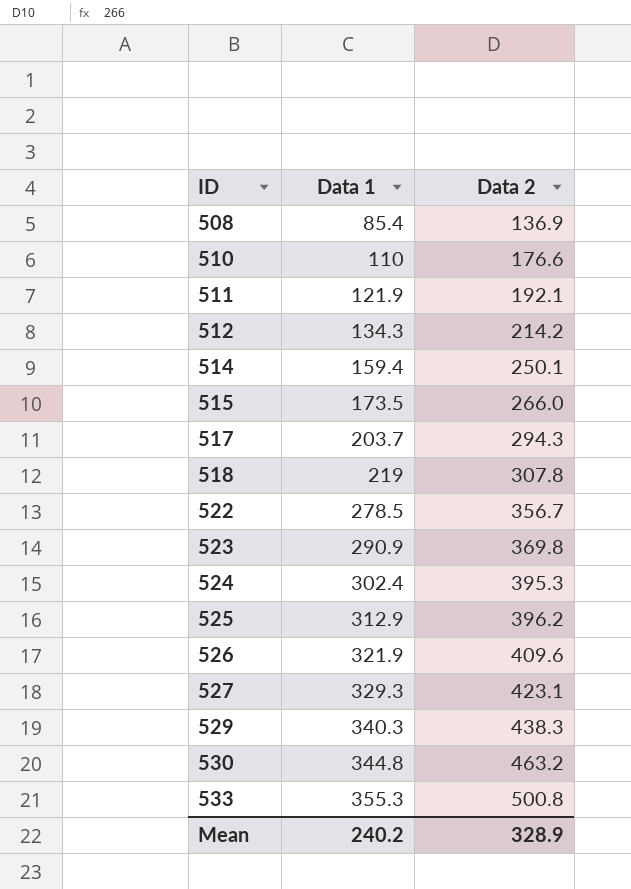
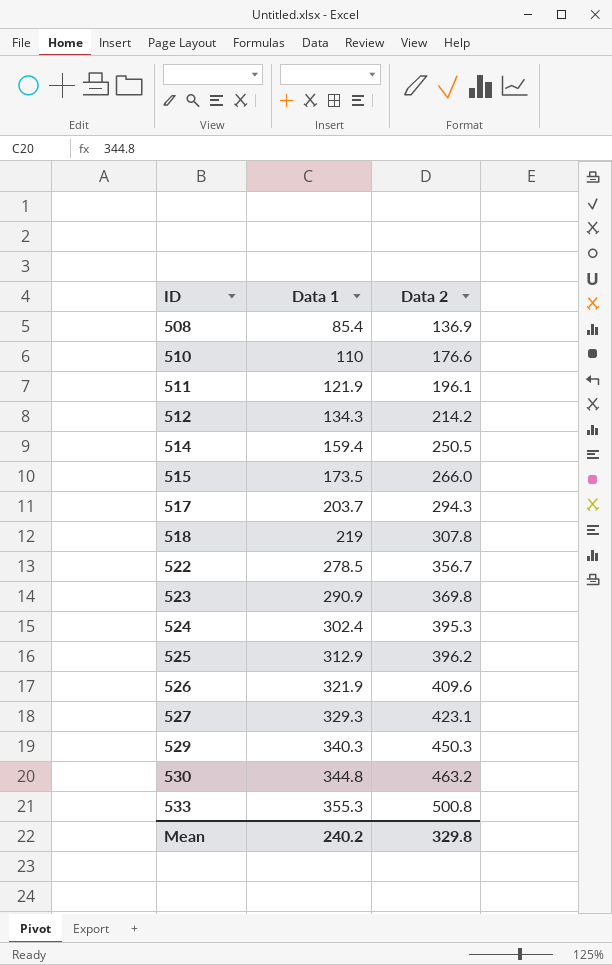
511 | Data 2: 192.1 -> 196.1
514 | Data 2: 250.1 -> 250.5
529 | Data 2: 438.3 -> 450.3
Mean | Data 2: 328.9 -> 329.8

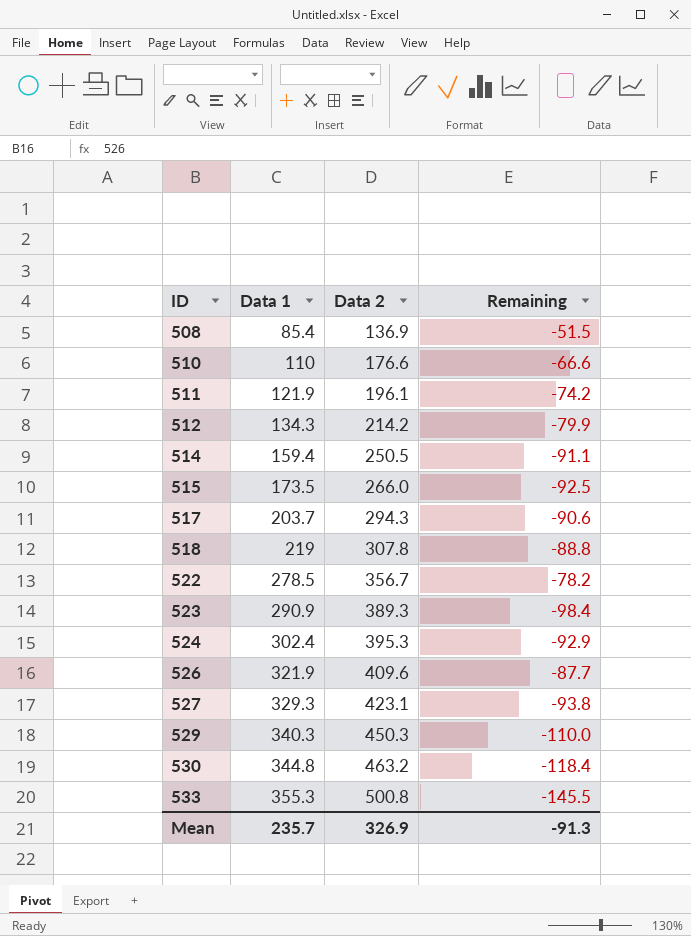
column Remaining | formula: none -> [Data 1] - [Data 2]
row 525: 312.9 | 396.2 -> none
523 | Data 2: 369.8 -> 389.3
Mean | Data 1: 240.2 -> 235.7
Mean | Data 2: 329.8 -> 326.9

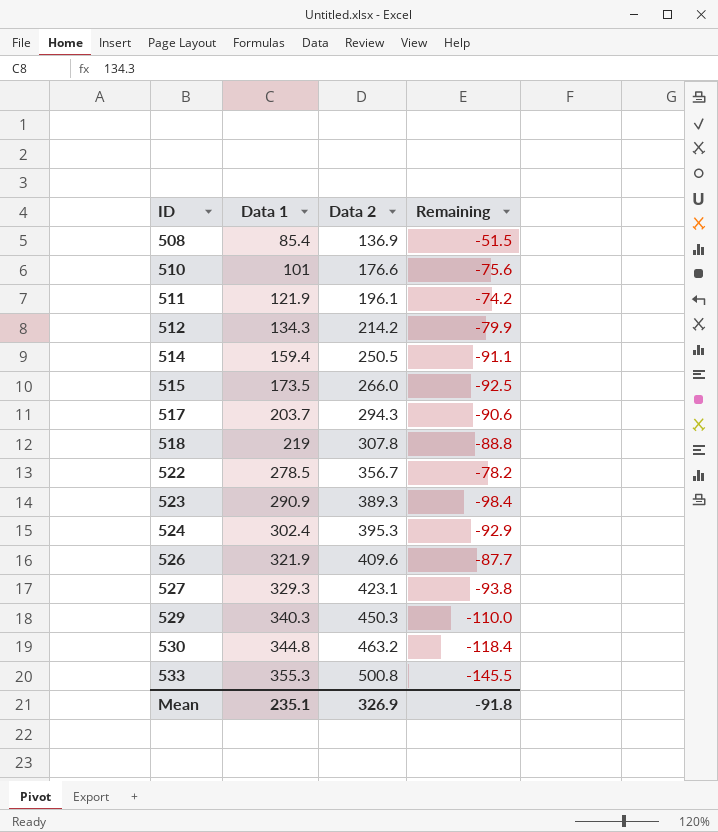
510 | Data 1: 110 -> 101
510 | Remaining: -66.6 -> -75.6
Mean | Data 1: 235.7 -> 235.1
Mean | Remaining: -91.3 -> -91.8

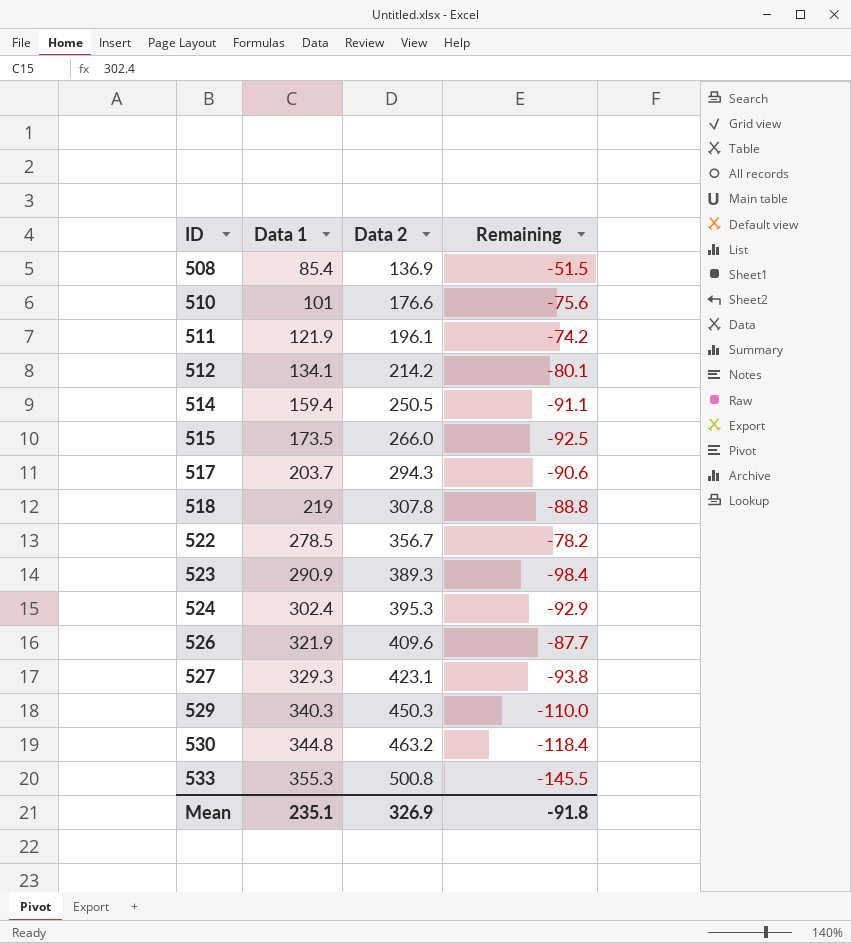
512 | Data 1: 134.3 -> 134.1
512 | Remaining: -79.9 -> -80.1

